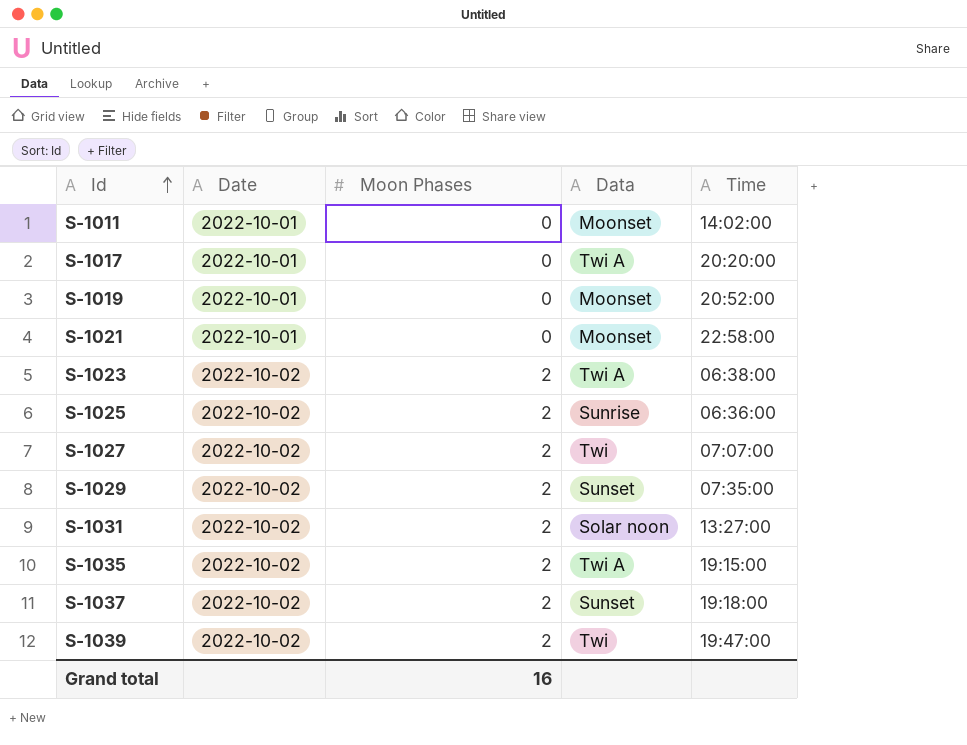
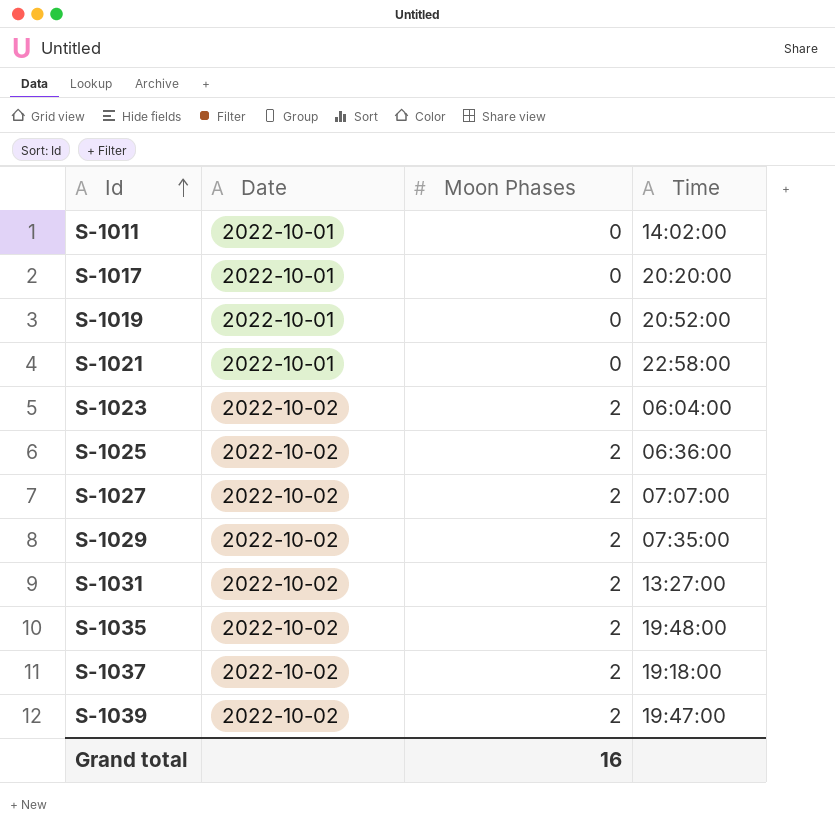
column Data | position: 4 -> none
S-1023 | Time: 06:38:00 -> 06:04:00
S-1035 | Time: 19:15:00 -> 19:48:00

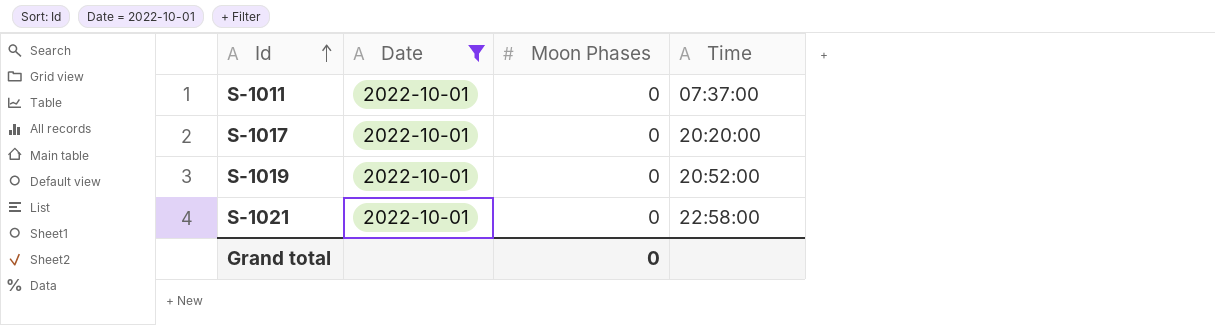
filter: none -> Date = 2022-10-01
S-1011 | Time: 14:02:00 -> 07:37:00
Grand total | Moon Phases: 16 -> 0

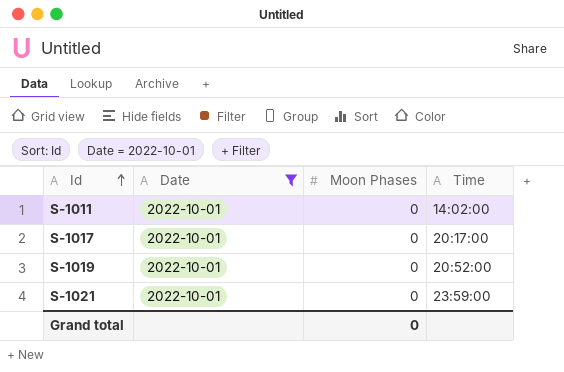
S-1011 | Time: 07:37:00 -> 14:02:00
S-1017 | Time: 20:20:00 -> 20:17:00
S-1021 | Time: 22:58:00 -> 23:59:00

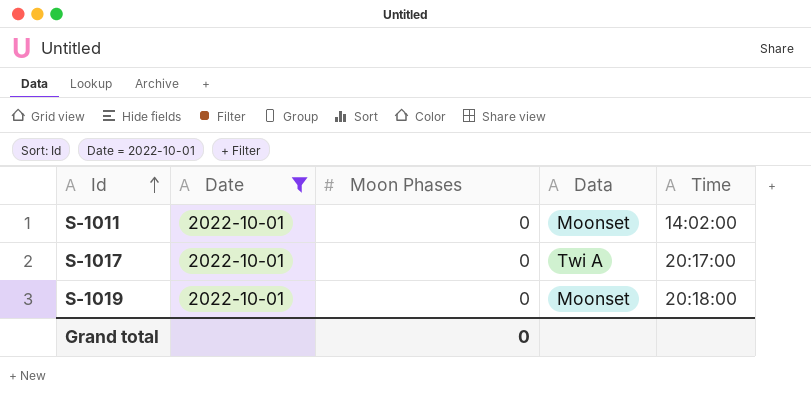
column Data | position: none -> 4
row S-1021: 2022-10-01 | 0 | 23:59:00 -> none
S-1019 | Time: 20:52:00 -> 20:18:00

